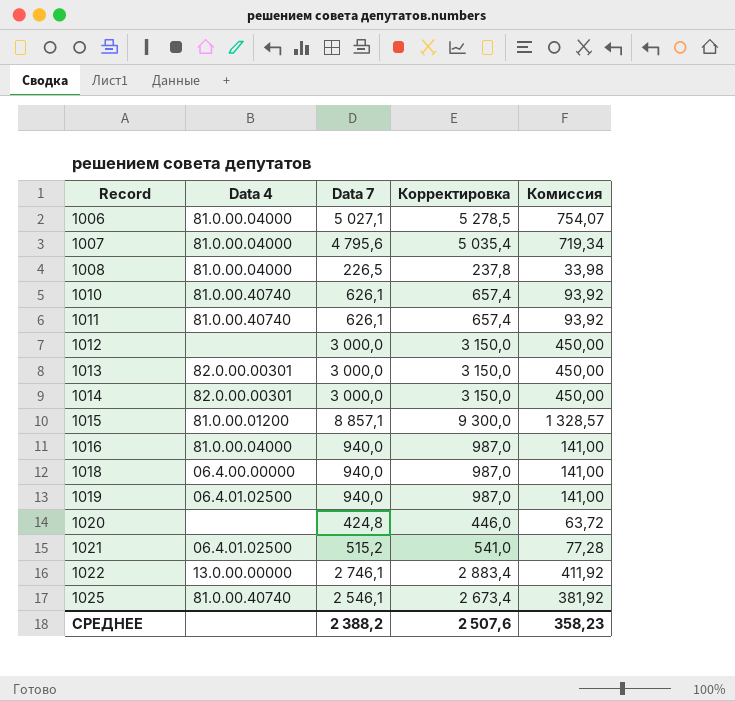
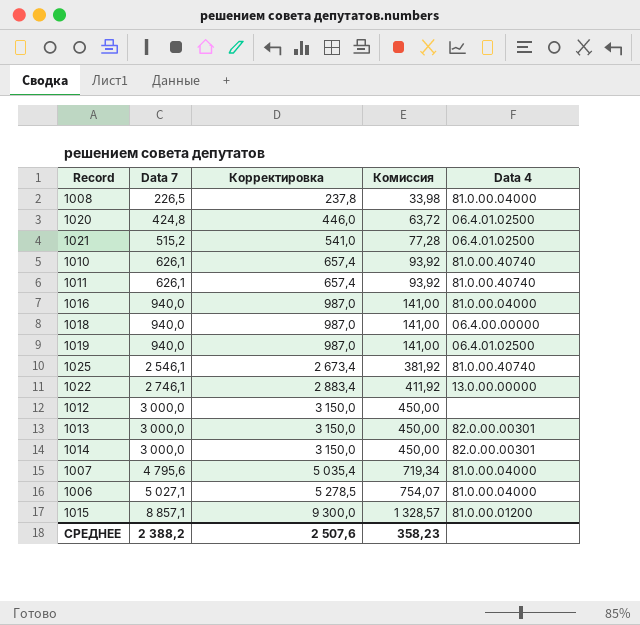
row order: Record ascending -> Data 7 ascending
column Data 4 | position: 2 -> 5
1020 | Data 4: none -> 06.4.01.02500

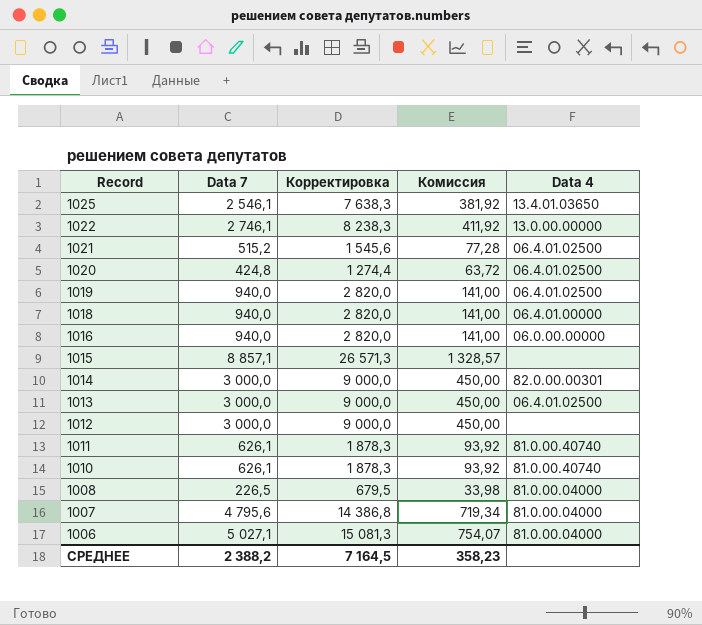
row order: Data 7 ascending -> Record descending
column Корректировка | formula: [Data 7] * 1,05 -> [Data 7] * 3
1025 | Data 4: 81.0.00.40740 -> 13.4.01.03650
1018 | Data 4: 06.4.00.00000 -> 06.4.01.00000
1016 | Data 4: 81.0.00.04000 -> 06.0.00.00000
1015 | Data 4: 81.0.00.01200 -> none
1013 | Data 4: 82.0.00.00301 -> 06.4.01.02500
СРЕДНЕЕ | Корректировка: 2 507,6 -> 7 164,5

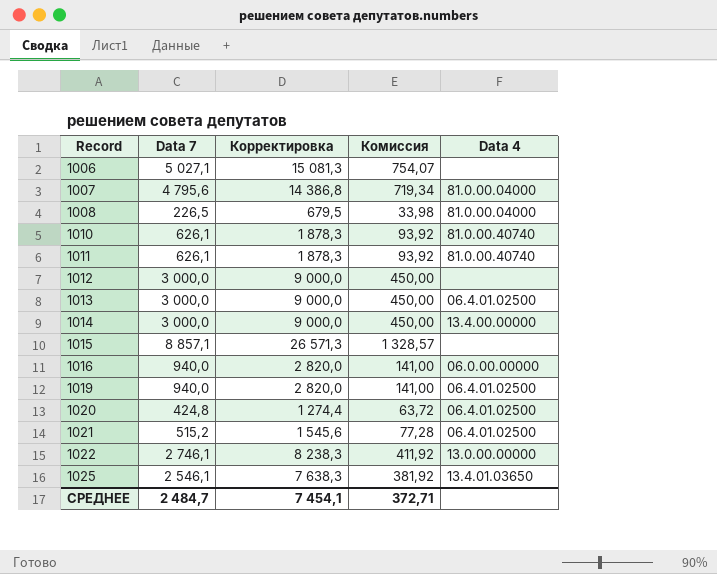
row order: Record descending -> Record ascending
row 1018: 940,0 | 2 820,0 | 141,00 | 06.4.01.00000 -> none
1006 | Data 4: 81.0.00.04000 -> none
1014 | Data 4: 82.0.00.00301 -> 13.4.00.00000
СРЕДНЕЕ | Data 7: 2 388,2 -> 2 484,7
СРЕДНЕЕ | Корректировка: 7 164,5 -> 7 454,1
СРЕДНЕЕ | Комиссия: 358,23 -> 372,71

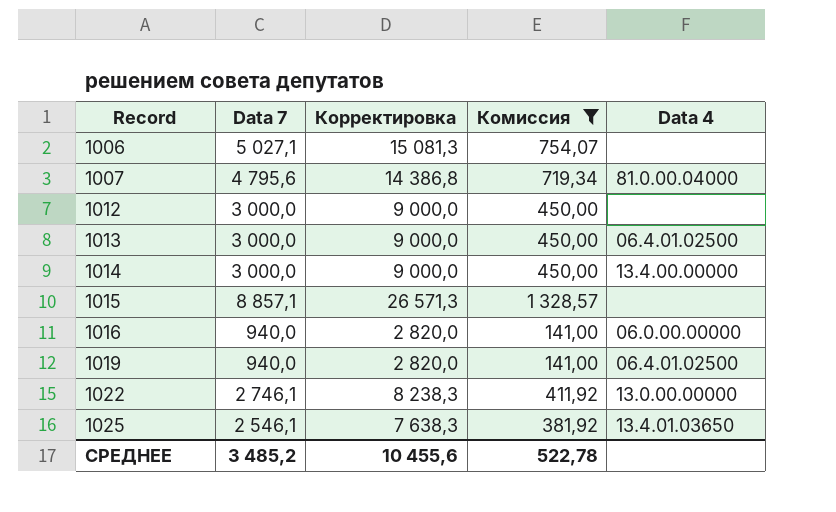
filter: none -> Комиссия >= 141,00
СРЕДНЕЕ | Data 7: 2 484,7 -> 3 485,2
СРЕДНЕЕ | Корректировка: 7 454,1 -> 10 455,6
СРЕДНЕЕ | Комиссия: 372,71 -> 522,78

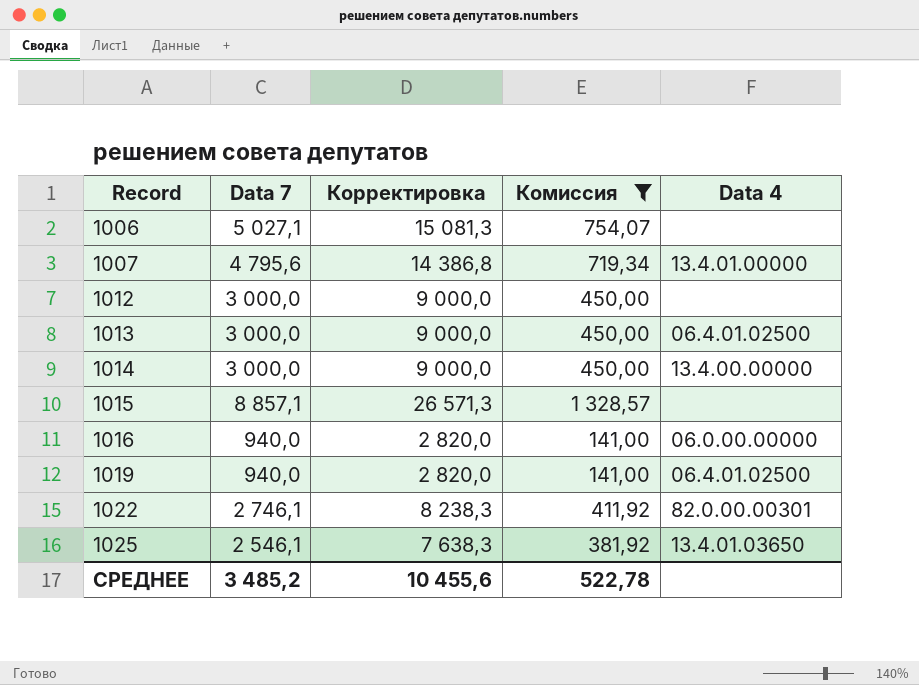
1007 | Data 4: 81.0.00.04000 -> 13.4.01.00000
1022 | Data 4: 13.0.00.00000 -> 82.0.00.00301

